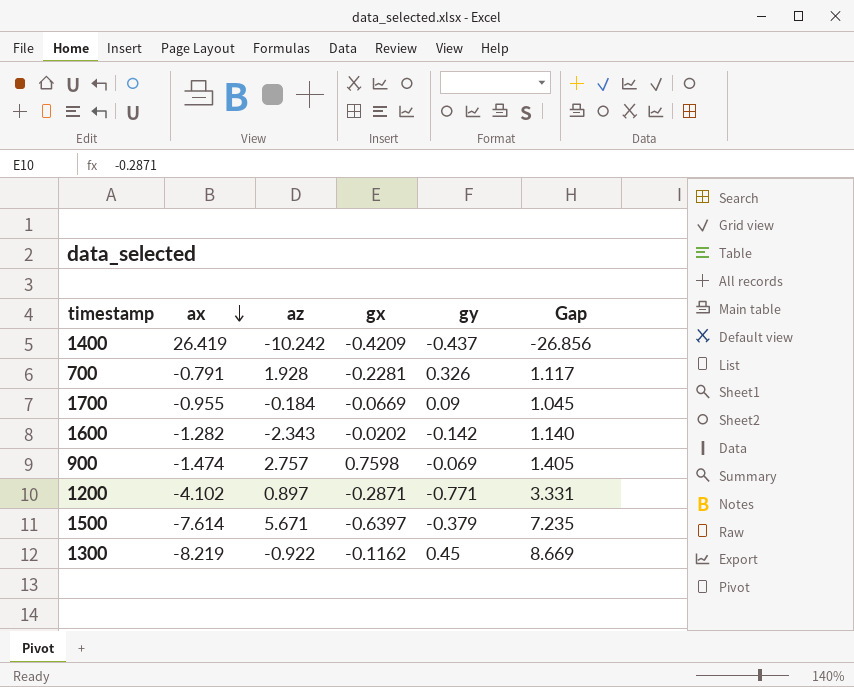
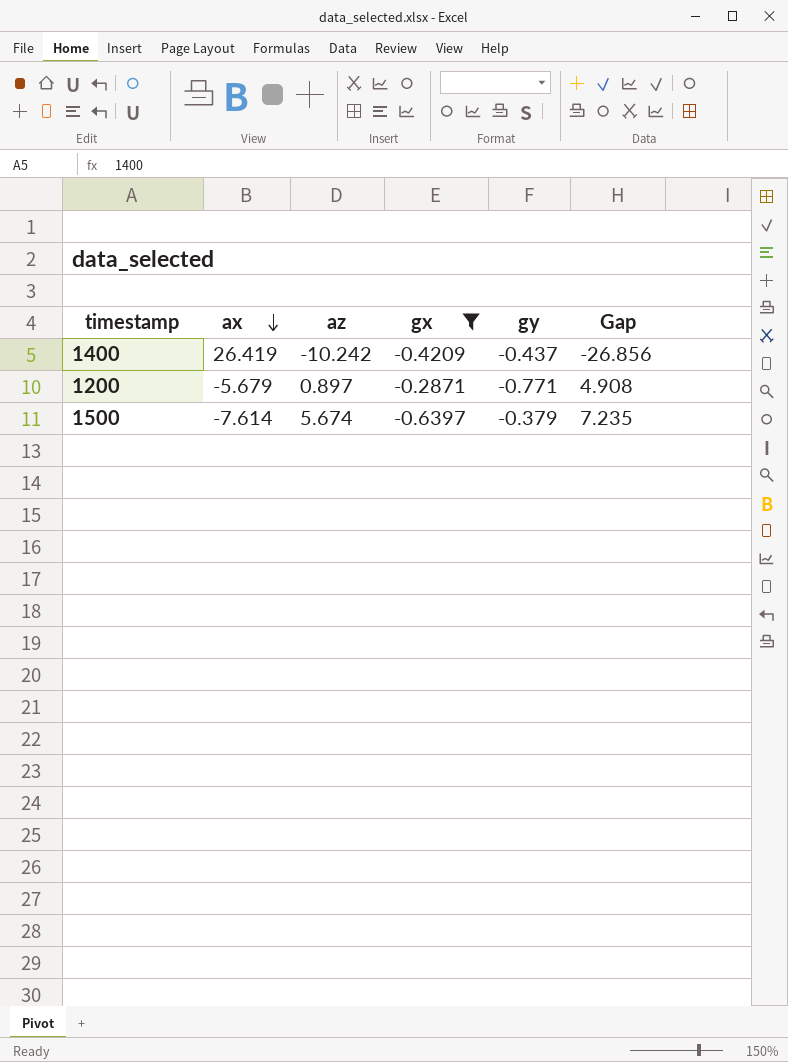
filter: none -> gx <= -0.2871
1200 | ax: -4.102 -> -5.679
1200 | Gap: 3.331 -> 4.908
1500 | az: 5.671 -> 5.674

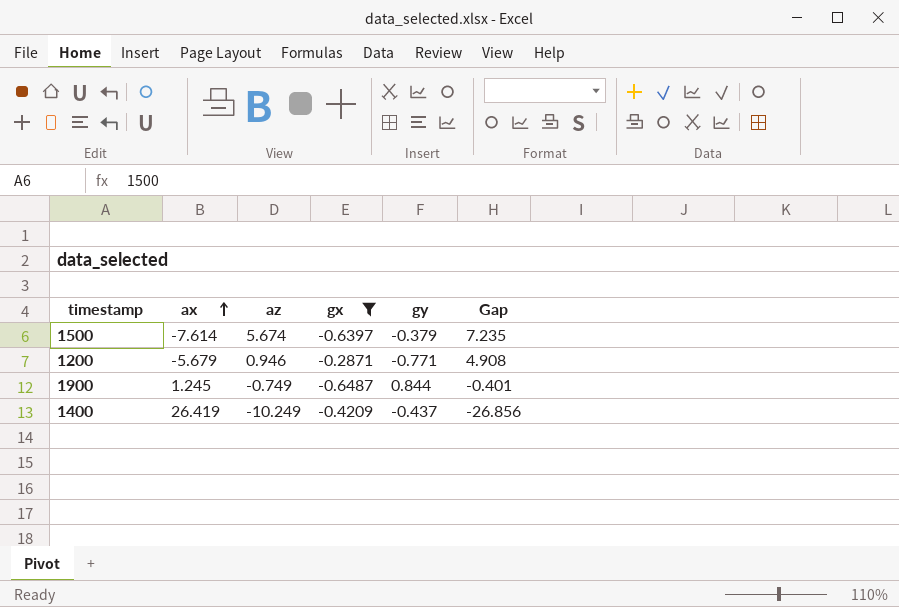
row order: ax descending -> ax ascending
1200 | az: 0.897 -> 0.946
row 1900: none -> 1.245 | -0.749 | -0.6487 | 0.844 | -0.401
1400 | az: -10.242 -> -10.249

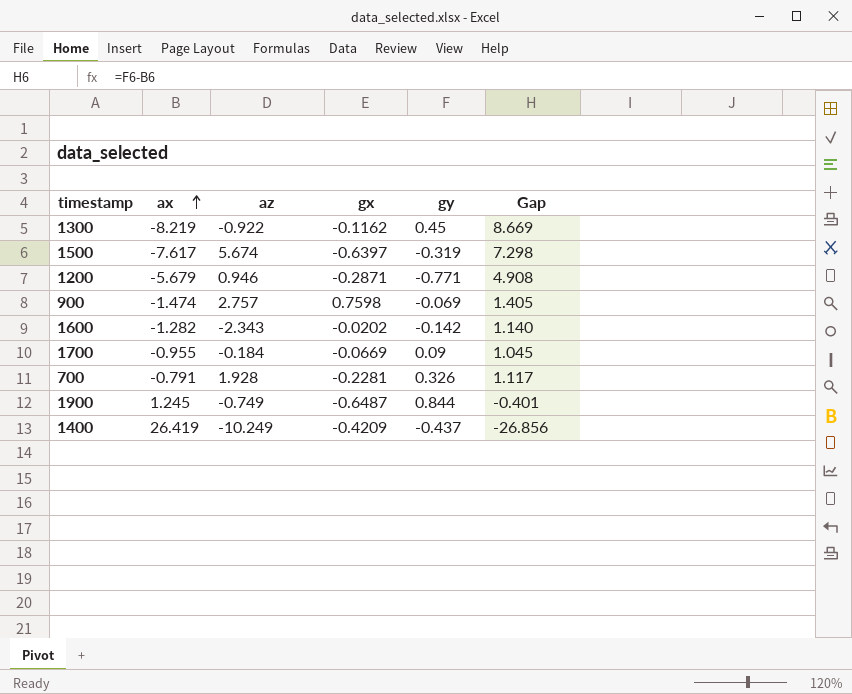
filter: gx <= -0.2871 -> none
1500 | ax: -7.614 -> -7.617
1500 | gy: -0.379 -> -0.319
1500 | Gap: 7.235 -> 7.298

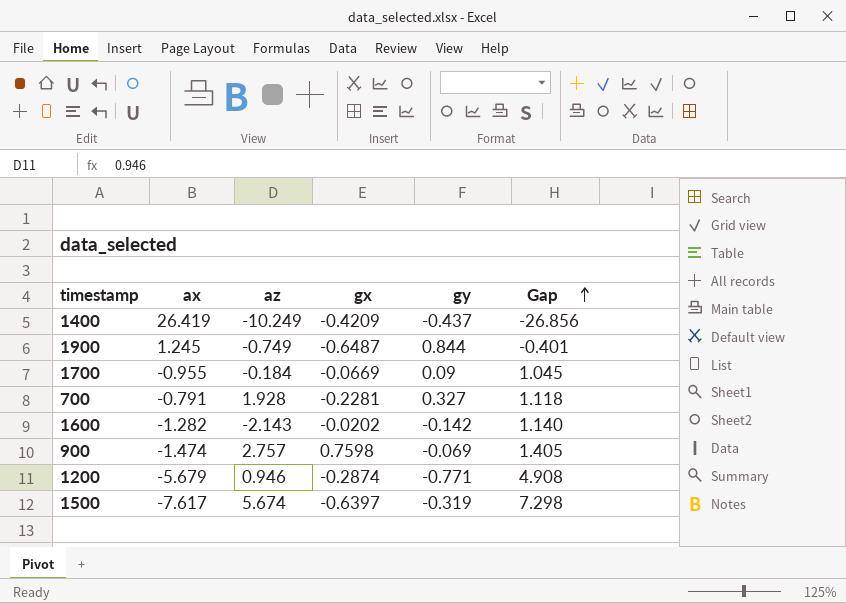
row order: ax ascending -> Gap ascending
row 1300: -8.219 | -0.922 | -0.1162 | 0.45 | 8.669 -> none
700 | gy: 0.326 -> 0.327
700 | Gap: 1.117 -> 1.118
1600 | az: -2.343 -> -2.143
1200 | gx: -0.2871 -> -0.2874

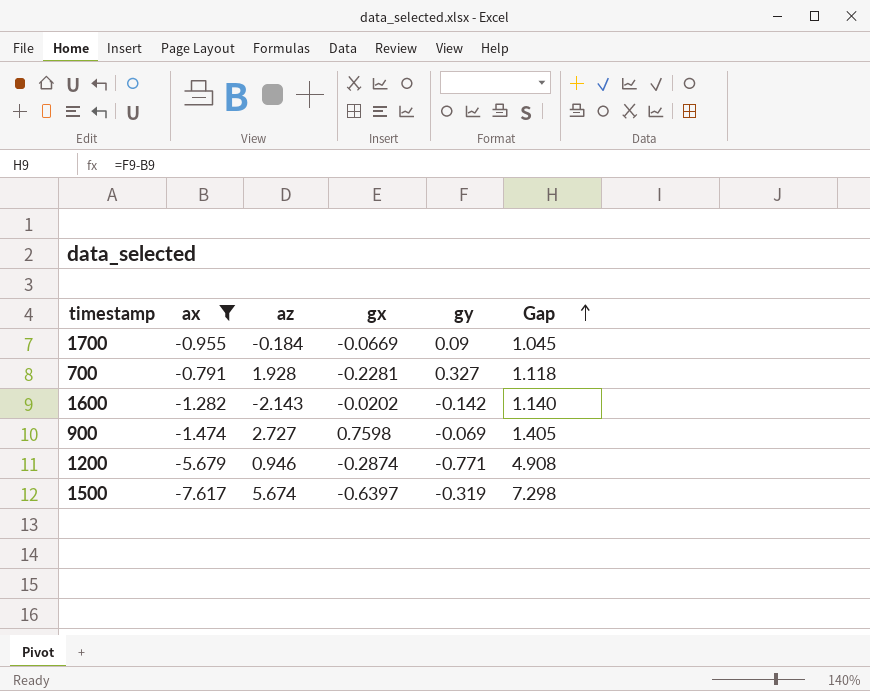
filter: none -> ax <= -0.791
900 | az: 2.757 -> 2.727

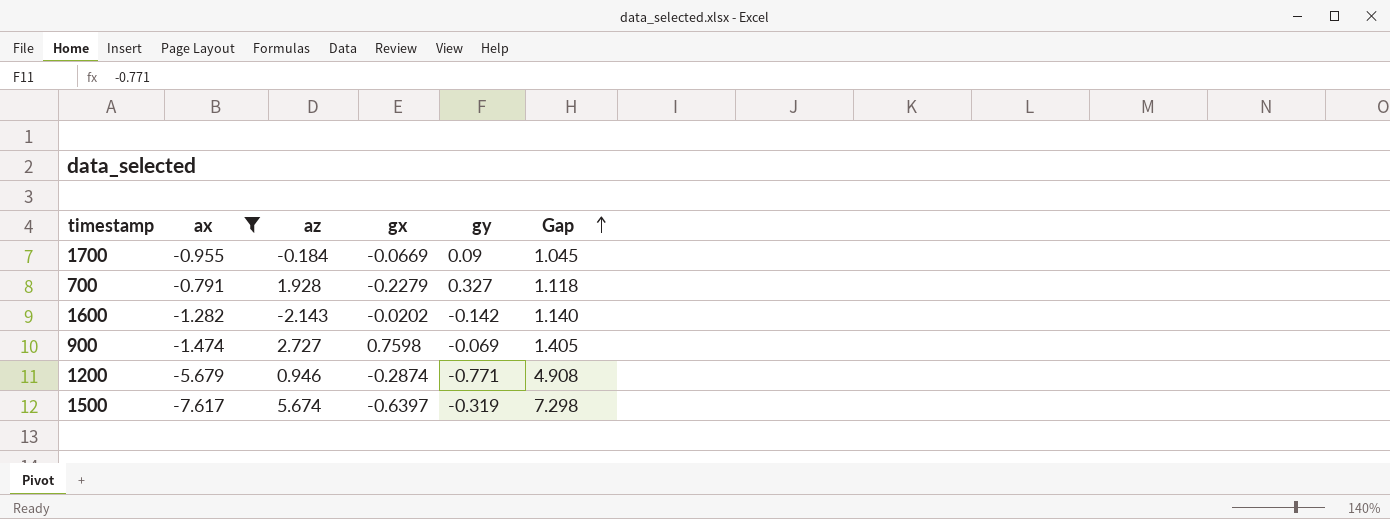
700 | gx: -0.2281 -> -0.2279

